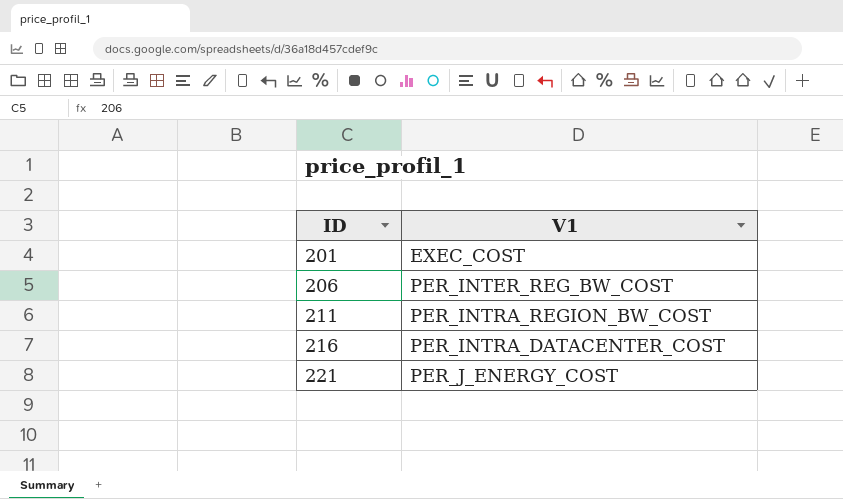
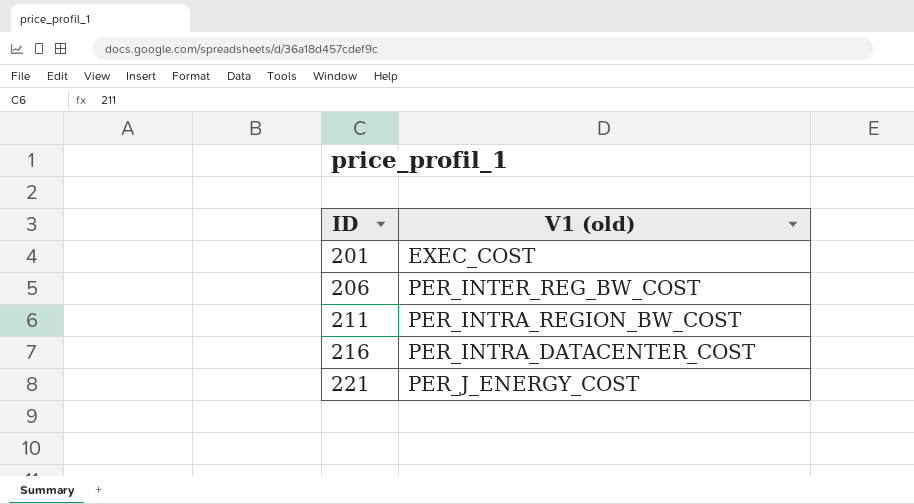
column name: V1 -> V1 (old)

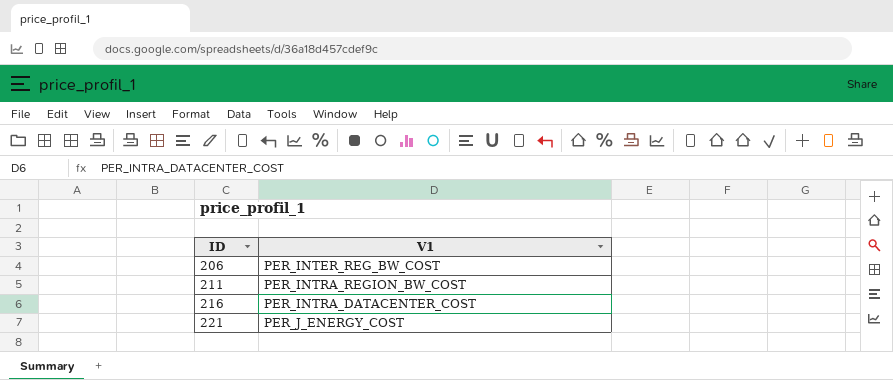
column name: V1 (old) -> V1
row 201: EXEC_COST -> none

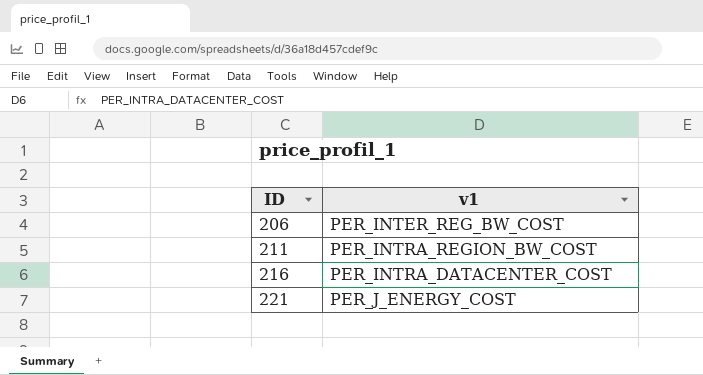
column name: V1 -> v1

